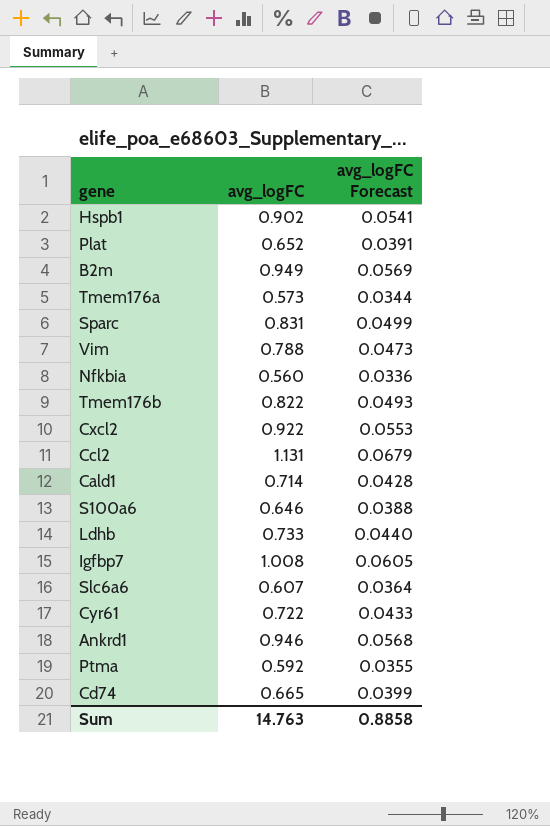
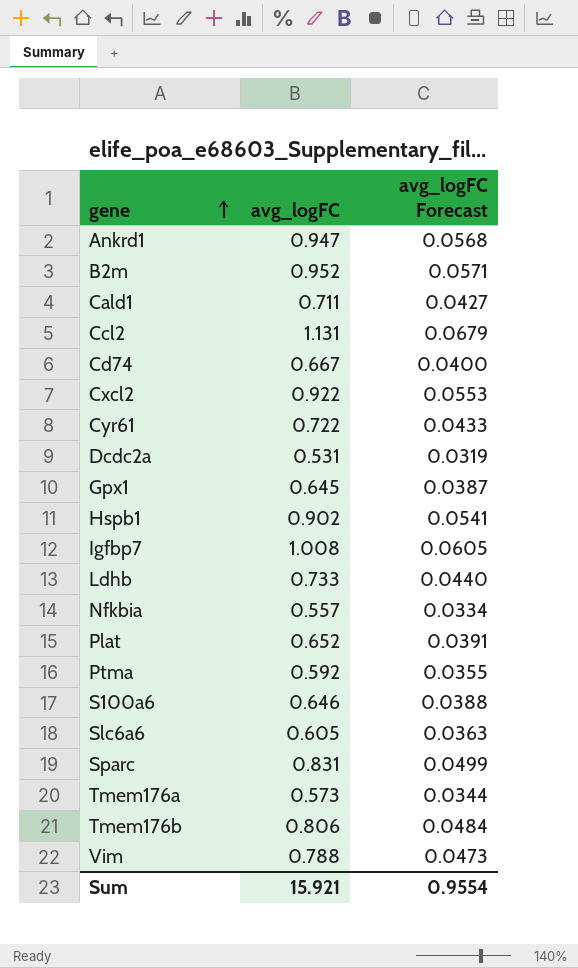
row order: none -> gene ascending
Ankrd1 | avg_logFC: 0.946 -> 0.947
B2m | avg_logFC: 0.949 -> 0.952
B2m | avg_logFC Forecast: 0.0569 -> 0.0571
Cald1 | avg_logFC: 0.714 -> 0.711
Cald1 | avg_logFC Forecast: 0.0428 -> 0.0427
Cd74 | avg_logFC: 0.665 -> 0.667
Cd74 | avg_logFC Forecast: 0.0399 -> 0.0400
row Dcdc2a: none -> 0.531 | 0.0319
row Gpx1: none -> 0.645 | 0.0387
Nfkbia | avg_logFC: 0.560 -> 0.557
Nfkbia | avg_logFC Forecast: 0.0336 -> 0.0334
Slc6a6 | avg_logFC: 0.607 -> 0.605
Slc6a6 | avg_logFC Forecast: 0.0364 -> 0.0363
Tmem176b | avg_logFC: 0.822 -> 0.806
Tmem176b | avg_logFC Forecast: 0.0493 -> 0.0484
Sum | avg_logFC: 14.763 -> 15.921
Sum | avg_logFC Forecast: 0.8858 -> 0.9554

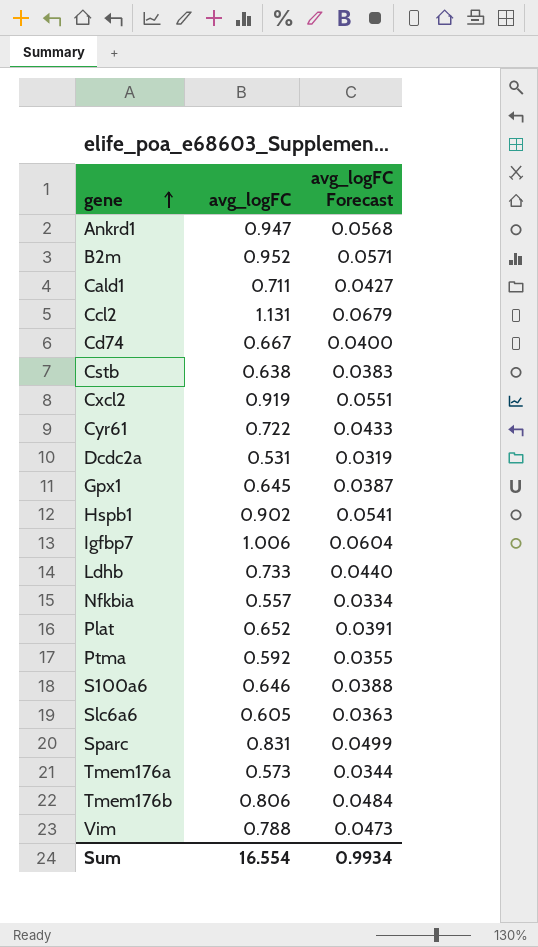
row Cstb: none -> 0.638 | 0.0383
Cxcl2 | avg_logFC: 0.922 -> 0.919
Cxcl2 | avg_logFC Forecast: 0.0553 -> 0.0551
Igfbp7 | avg_logFC: 1.008 -> 1.006
Igfbp7 | avg_logFC Forecast: 0.0605 -> 0.0604
Sum | avg_logFC: 15.921 -> 16.554
Sum | avg_logFC Forecast: 0.9554 -> 0.9934

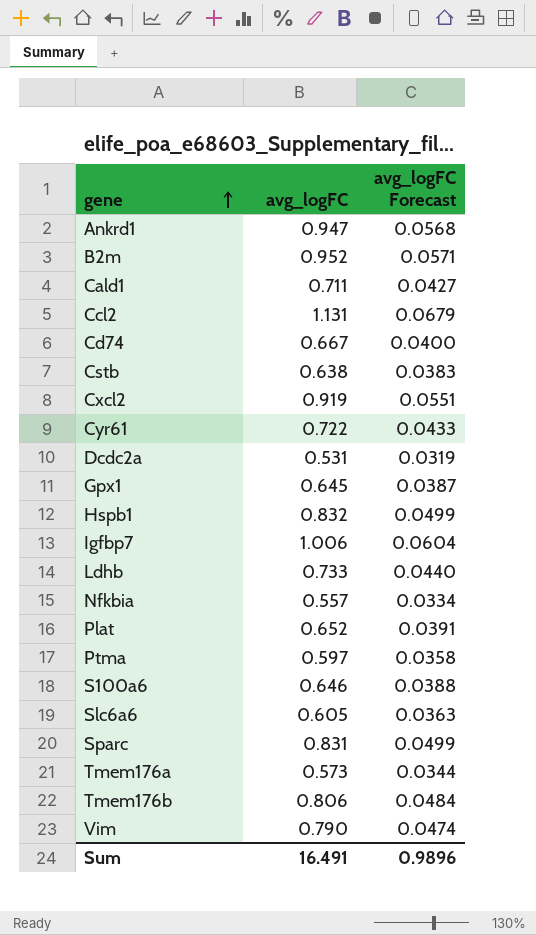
Hspb1 | avg_logFC: 0.902 -> 0.832
Hspb1 | avg_logFC Forecast: 0.0541 -> 0.0499
Ptma | avg_logFC: 0.592 -> 0.597
Ptma | avg_logFC Forecast: 0.0355 -> 0.0358
Vim | avg_logFC: 0.788 -> 0.790
Vim | avg_logFC Forecast: 0.0473 -> 0.0474
Sum | avg_logFC: 16.554 -> 16.491
Sum | avg_logFC Forecast: 0.9934 -> 0.9896

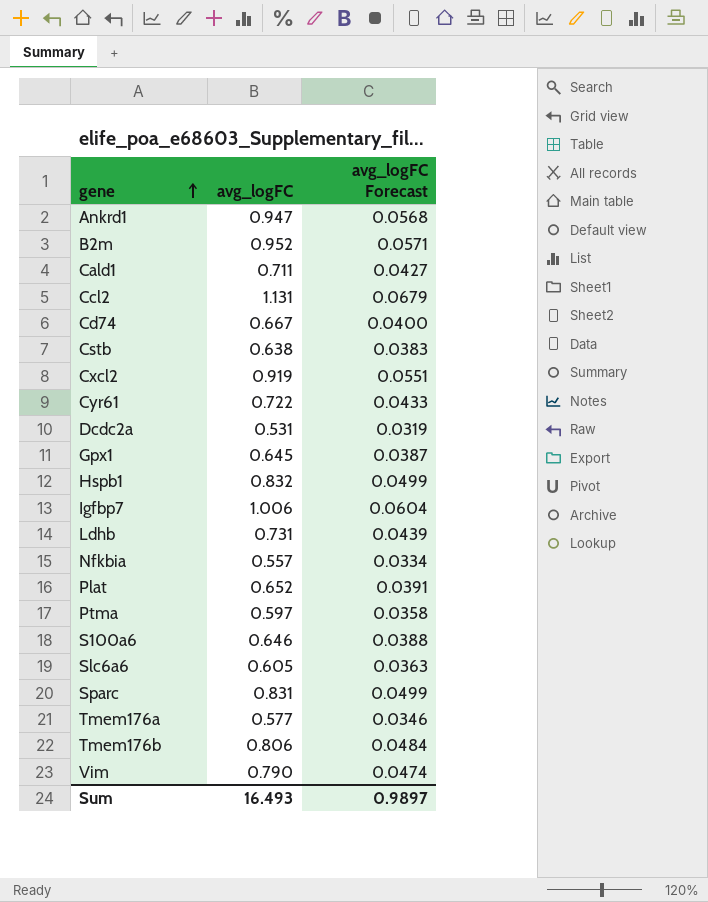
Ldhb | avg_logFC: 0.733 -> 0.731
Ldhb | avg_logFC Forecast: 0.0440 -> 0.0439
Tmem176a | avg_logFC: 0.573 -> 0.577
Tmem176a | avg_logFC Forecast: 0.0344 -> 0.0346
Sum | avg_logFC: 16.491 -> 16.493
Sum | avg_logFC Forecast: 0.9896 -> 0.9897

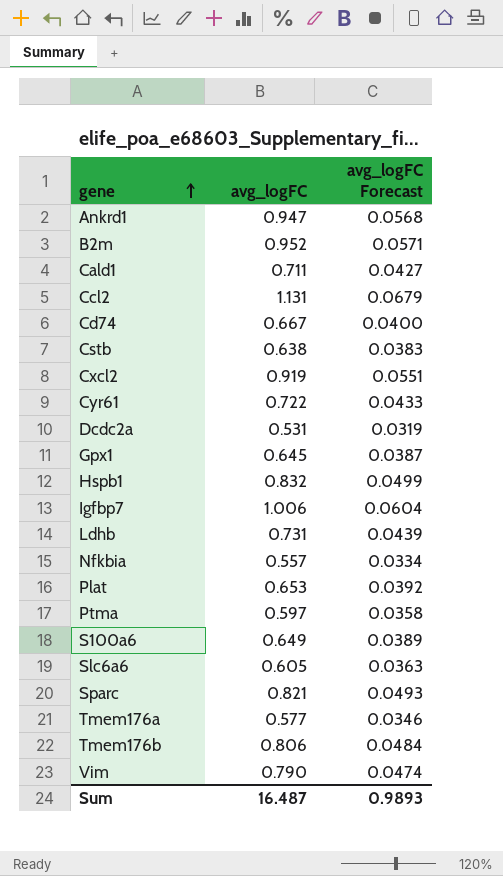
Plat | avg_logFC: 0.652 -> 0.653
Plat | avg_logFC Forecast: 0.0391 -> 0.0392
S100a6 | avg_logFC: 0.646 -> 0.649
S100a6 | avg_logFC Forecast: 0.0388 -> 0.0389
Sparc | avg_logFC: 0.831 -> 0.821
Sparc | avg_logFC Forecast: 0.0499 -> 0.0493
Sum | avg_logFC: 16.493 -> 16.487
Sum | avg_logFC Forecast: 0.9897 -> 0.9893

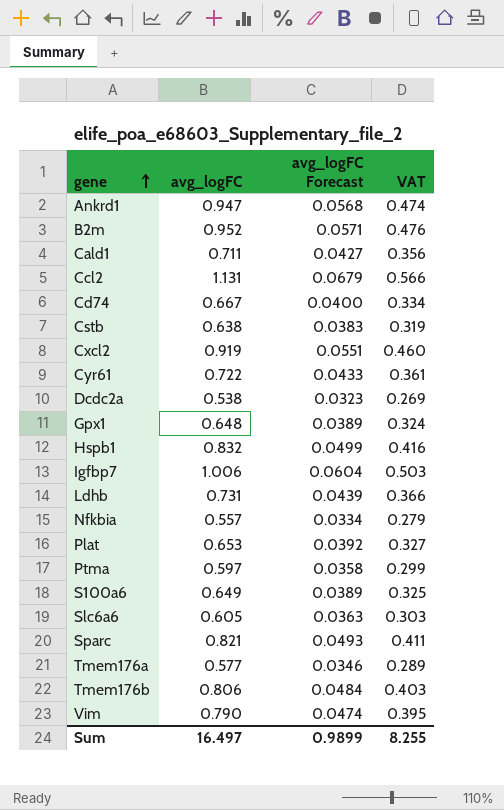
column VAT | formula: none -> [avg_logFC] * 0.5
Dcdc2a | avg_logFC: 0.531 -> 0.538
Dcdc2a | avg_logFC Forecast: 0.0319 -> 0.0323
Gpx1 | avg_logFC: 0.645 -> 0.648
Gpx1 | avg_logFC Forecast: 0.0387 -> 0.0389
Sum | avg_logFC: 16.487 -> 16.497
Sum | avg_logFC Forecast: 0.9893 -> 0.9899

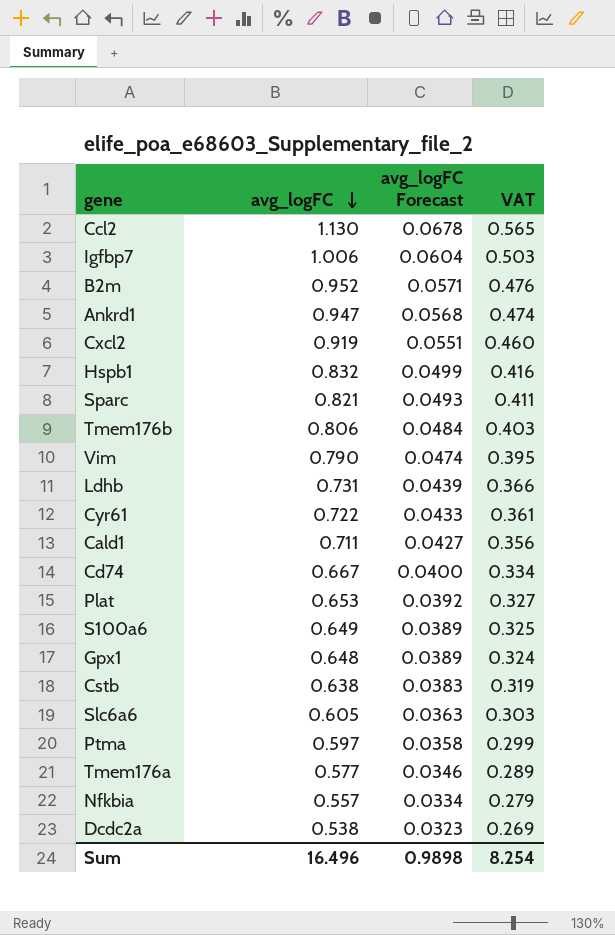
row order: gene ascending -> avg_logFC descending
Ccl2 | avg_logFC: 1.131 -> 1.130
Ccl2 | avg_logFC Forecast: 0.0679 -> 0.0678
Ccl2 | VAT: 0.566 -> 0.565
Sum | avg_logFC: 16.497 -> 16.496
Sum | avg_logFC Forecast: 0.9899 -> 0.9898
Sum | VAT: 8.255 -> 8.254

